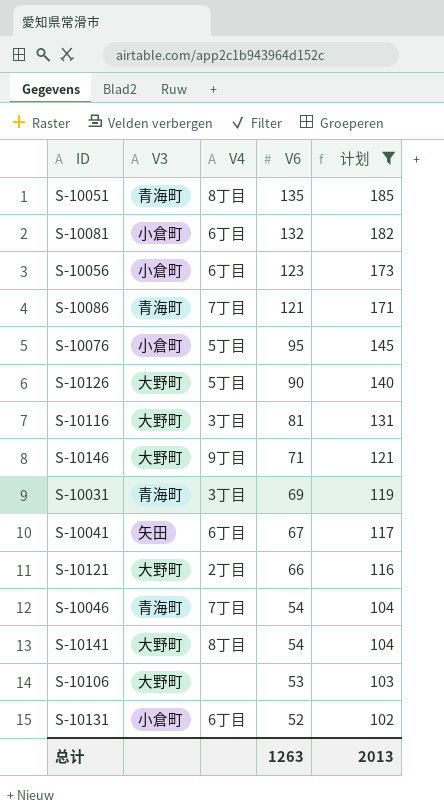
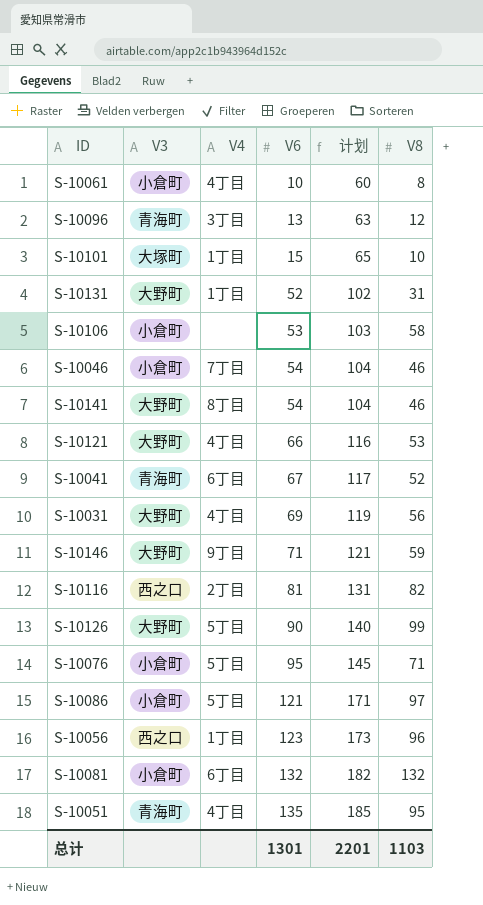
filter: 计划 >= 102 -> none
row order: V6 descending -> V6 ascending
column V8 | position: none -> 6
S-10131 | V3: 小倉町 -> 大野町
S-10131 | V4: 6丁目 -> 1丁目
S-10106 | V3: 大野町 -> 小倉町
S-10046 | V3: 青海町 -> 小倉町
S-10121 | V4: 2丁目 -> 4丁目
S-10041 | V3: 矢田 -> 青海町
S-10031 | V3: 青海町 -> 大野町
S-10031 | V4: 3丁目 -> 4丁目
S-10116 | V3: 大野町 -> 西之口
S-10116 | V4: 3丁目 -> 2丁目
S-10086 | V3: 青海町 -> 小倉町
S-10086 | V4: 7丁目 -> 5丁目
S-10056 | V3: 小倉町 -> 西之口
S-10056 | V4: 6丁目 -> 1丁目
S-10051 | V4: 8丁目 -> 4丁目
总计 | V6: 1263 -> 1301
总计 | 计划: 2013 -> 2201

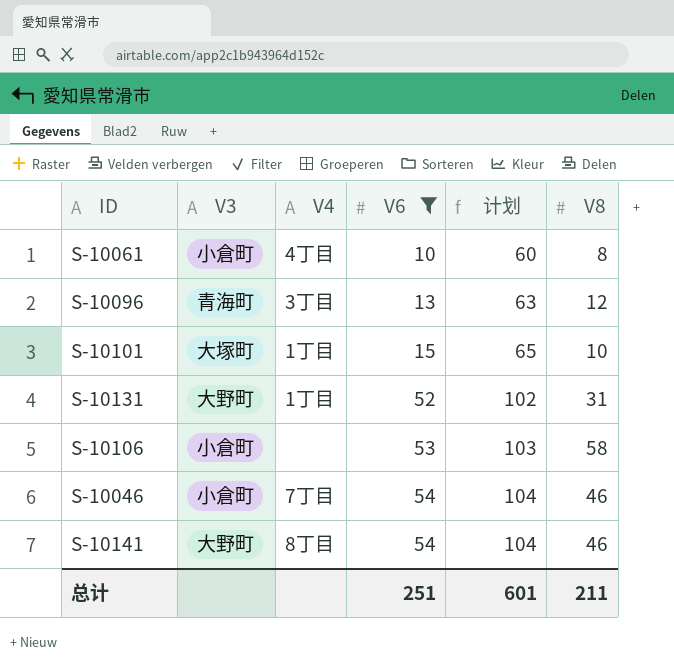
filter: none -> V6 <= 54
总计 | V6: 1301 -> 251
总计 | 计划: 2201 -> 601
总计 | V8: 1103 -> 211

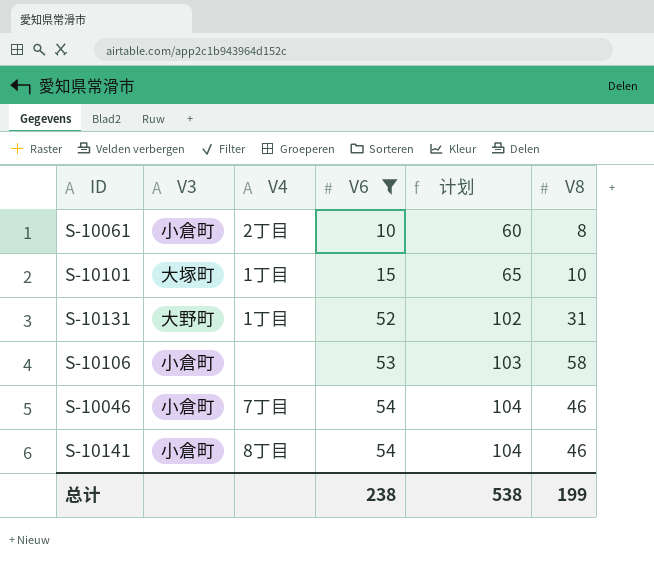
row S-10096: 青海町 | 3丁目 | 13 | 63 | 12 -> none
S-10061 | V4: 4丁目 -> 2丁目
S-10141 | V3: 大野町 -> 小倉町
总计 | V6: 251 -> 238
总计 | 计划: 601 -> 538
总计 | V8: 211 -> 199

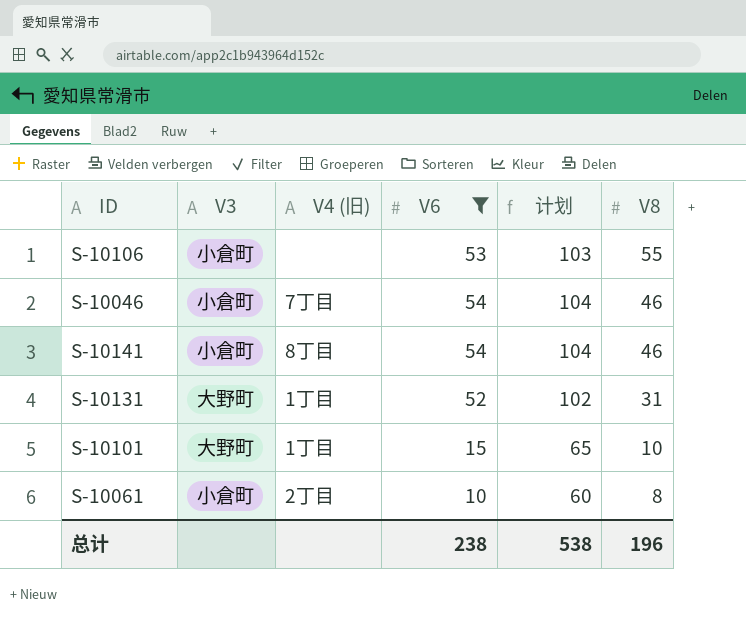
row order: V6 ascending -> V8 descending
column name: V4 -> V4 (旧)
S-10106 | V8: 58 -> 55
S-10101 | V3: 大塚町 -> 大野町
总计 | V8: 199 -> 196

